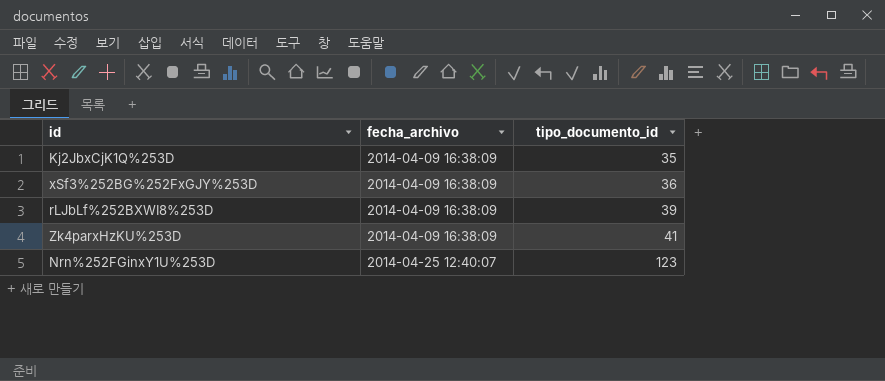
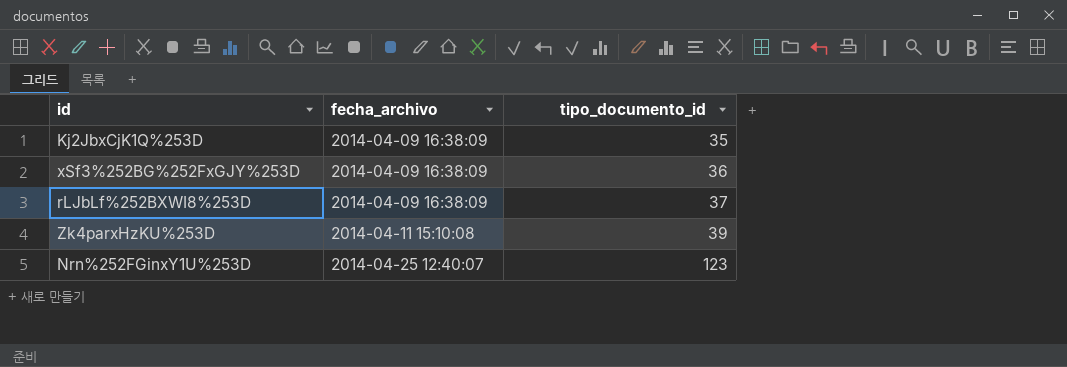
rLJbLf%252BXWI8%253D | tipo_documento_id: 39 -> 37
Zk4parxHzKU%253D | fecha_archivo: 2014-04-09 16:38:09 -> 2014-04-11 15:10:08
Zk4parxHzKU%253D | tipo_documento_id: 41 -> 39

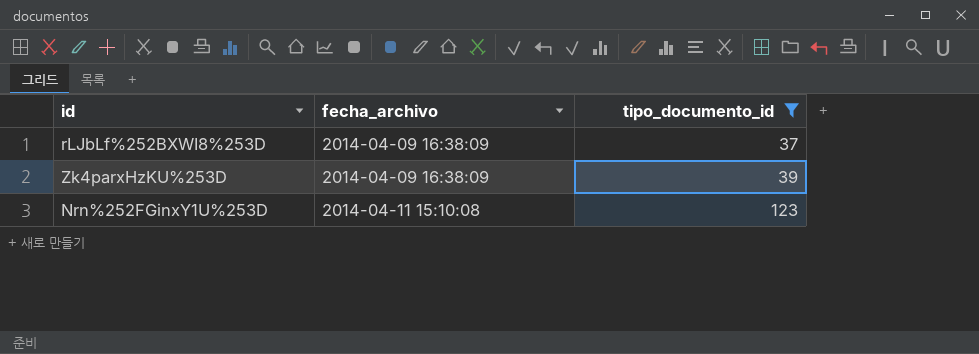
filter: none -> tipo_documento_id >= 37
Zk4parxHzKU%253D | fecha_archivo: 2014-04-11 15:10:08 -> 2014-04-09 16:38:09
Nrn%252FGinxY1U%253D | fecha_archivo: 2014-04-25 12:40:07 -> 2014-04-11 15:10:08

